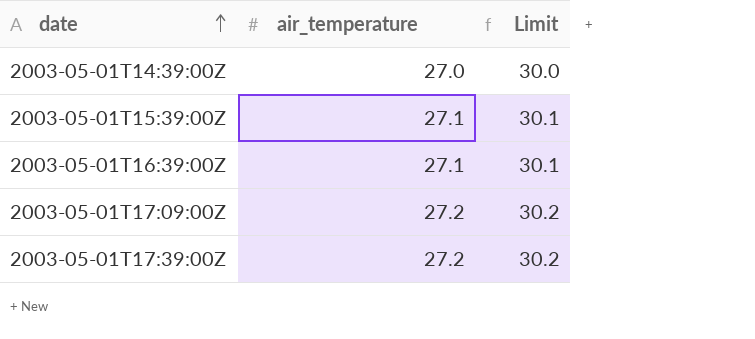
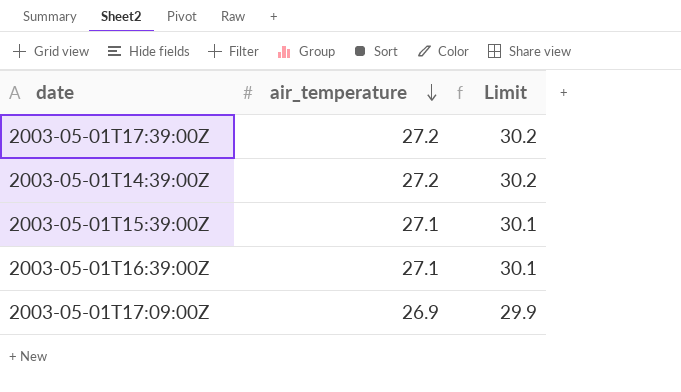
row order: date ascending -> air_temperature descending
2003-05-01T14:39:00Z | air_temperature: 27.0 -> 27.2
2003-05-01T14:39:00Z | Limit: 30.0 -> 30.2
2003-05-01T17:09:00Z | air_temperature: 27.2 -> 26.9
2003-05-01T17:09:00Z | Limit: 30.2 -> 29.9

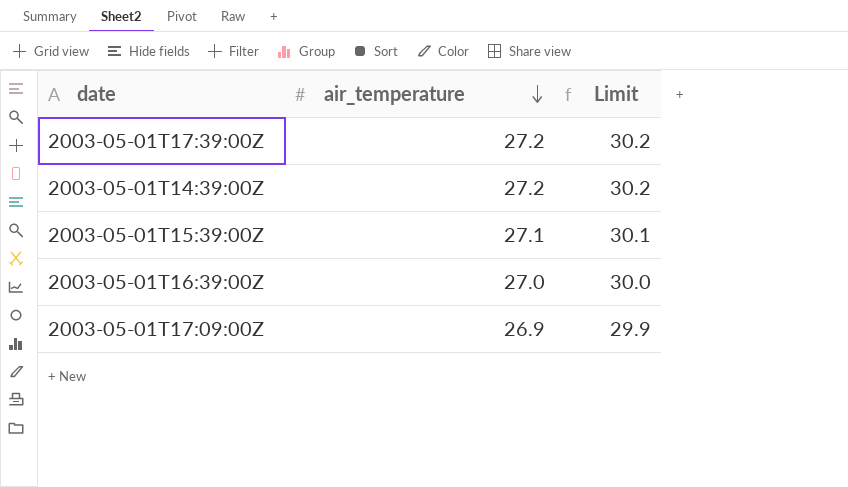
2003-05-01T16:39:00Z | air_temperature: 27.1 -> 27.0
2003-05-01T16:39:00Z | Limit: 30.1 -> 30.0

